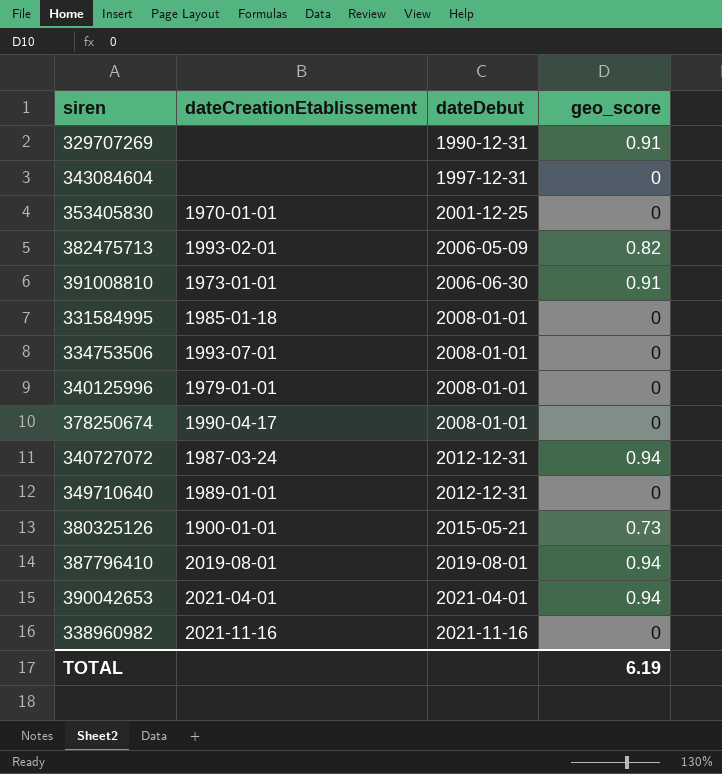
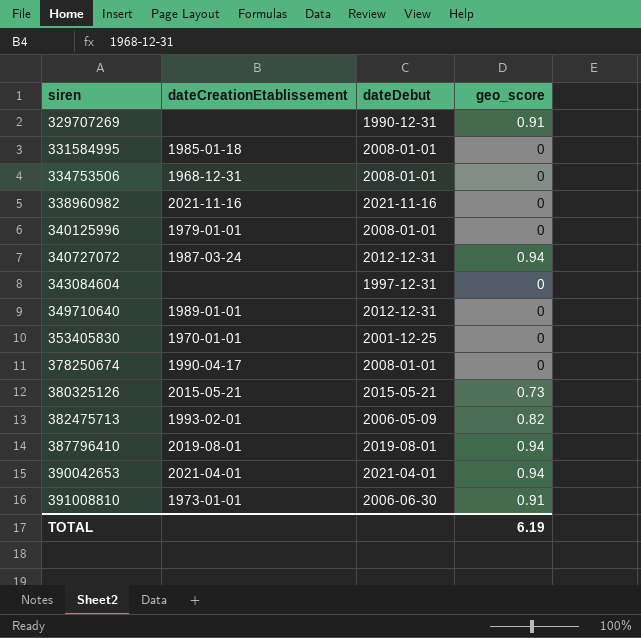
row order: dateDebut ascending -> siren ascending
334753506 | dateCreationEtablissement: 1993-07-01 -> 1968-12-31
380325126 | dateCreationEtablissement: 1900-01-01 -> 2015-05-21

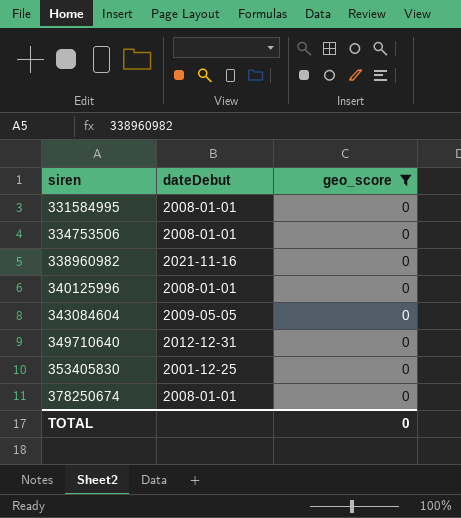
filter: none -> geo_score = 0
column dateCreationEtablissement | position: 2 -> none
343084604 | dateDebut: 1997-12-31 -> 2009-05-05
TOTAL | geo_score: 6.19 -> 0

